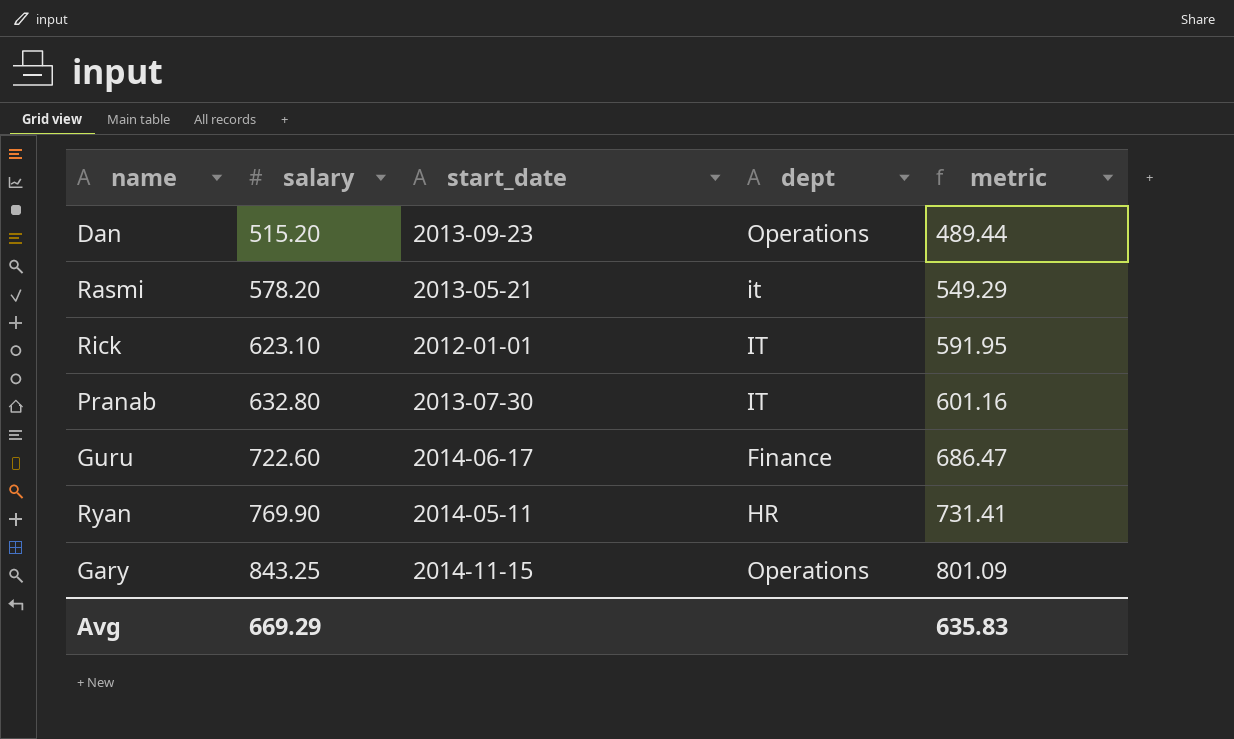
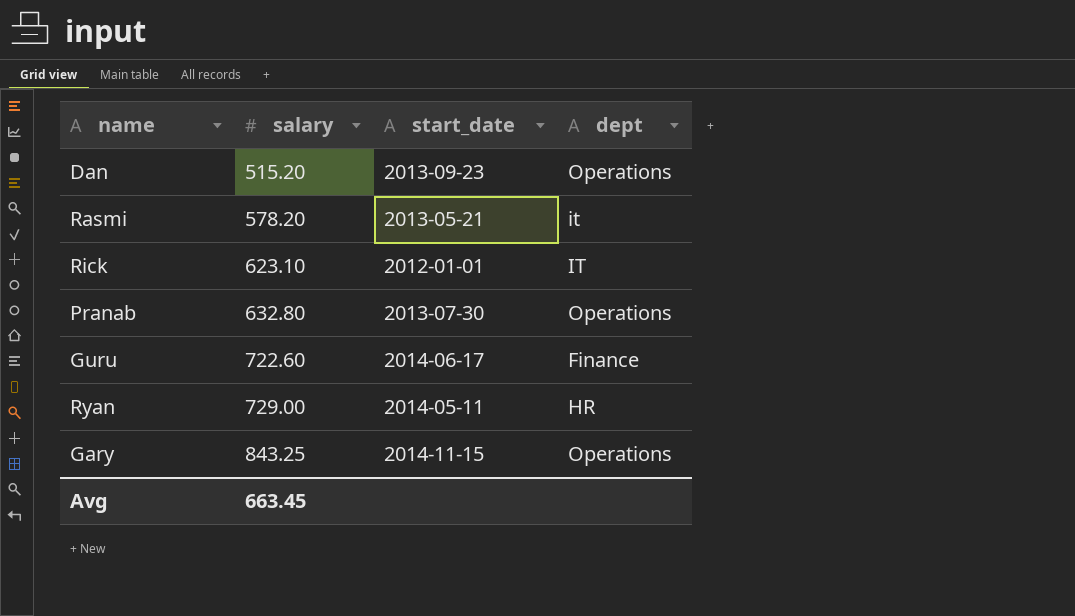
column metric | formula: [salary] * 0.95 -> none
Pranab | dept: IT -> Operations
Ryan | salary: 769.90 -> 729.00
Avg | salary: 669.29 -> 663.45

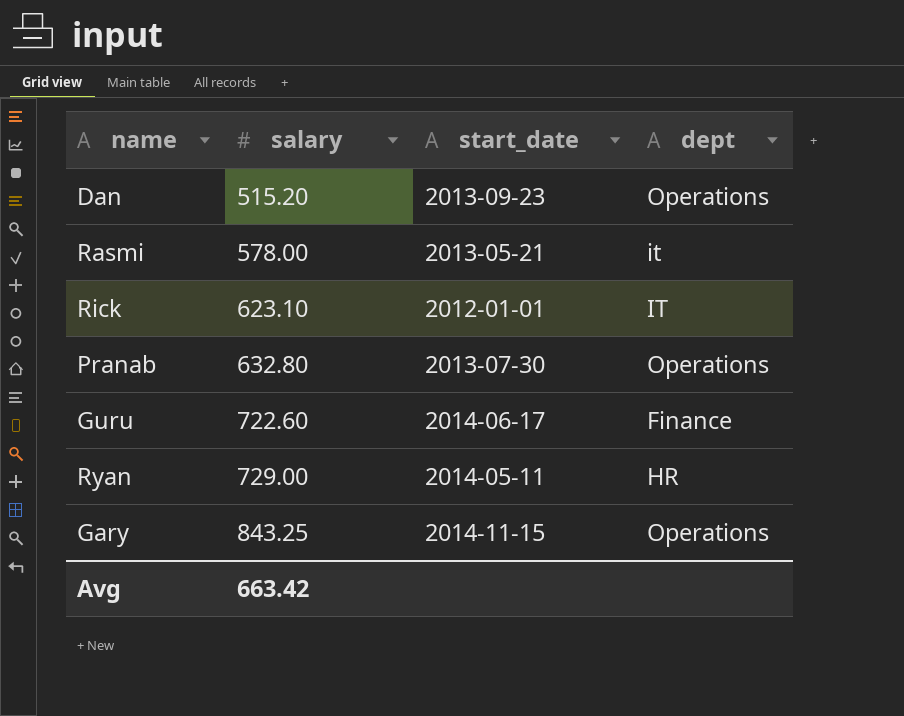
Rasmi | salary: 578.20 -> 578.00
Avg | salary: 663.45 -> 663.42

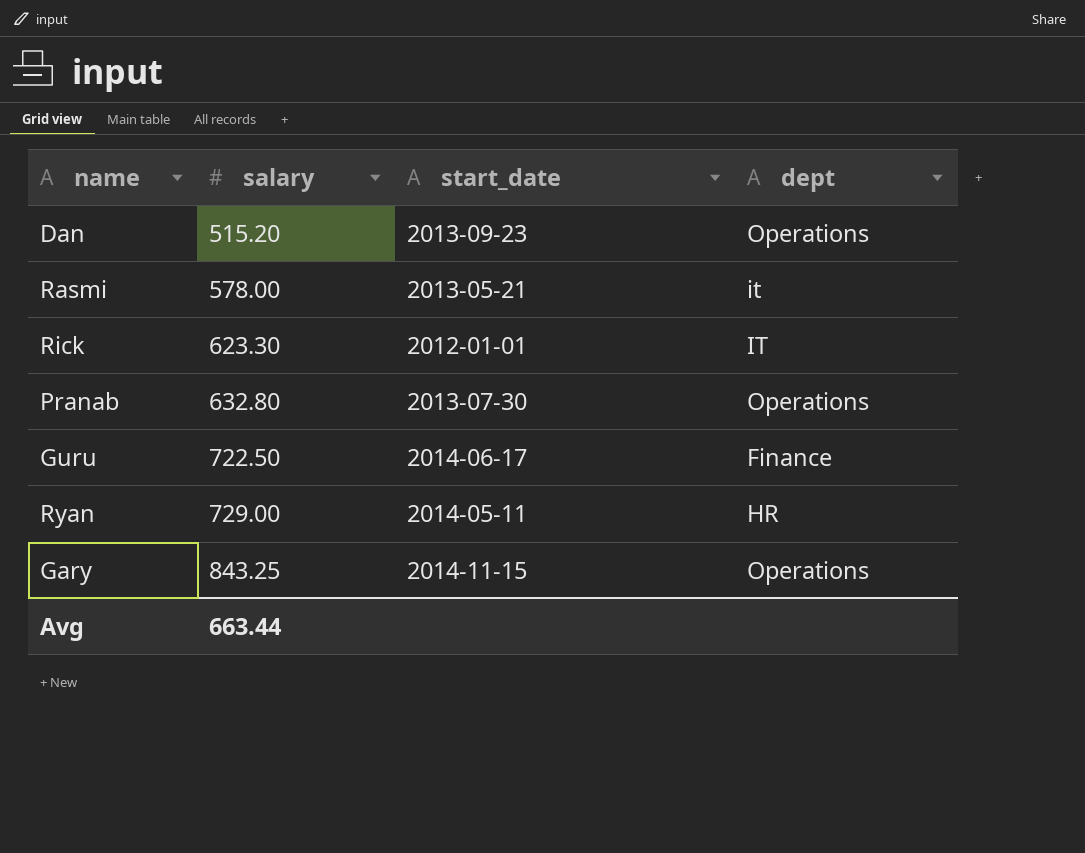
Rick | salary: 623.10 -> 623.30
Guru | salary: 722.60 -> 722.50
Avg | salary: 663.42 -> 663.44

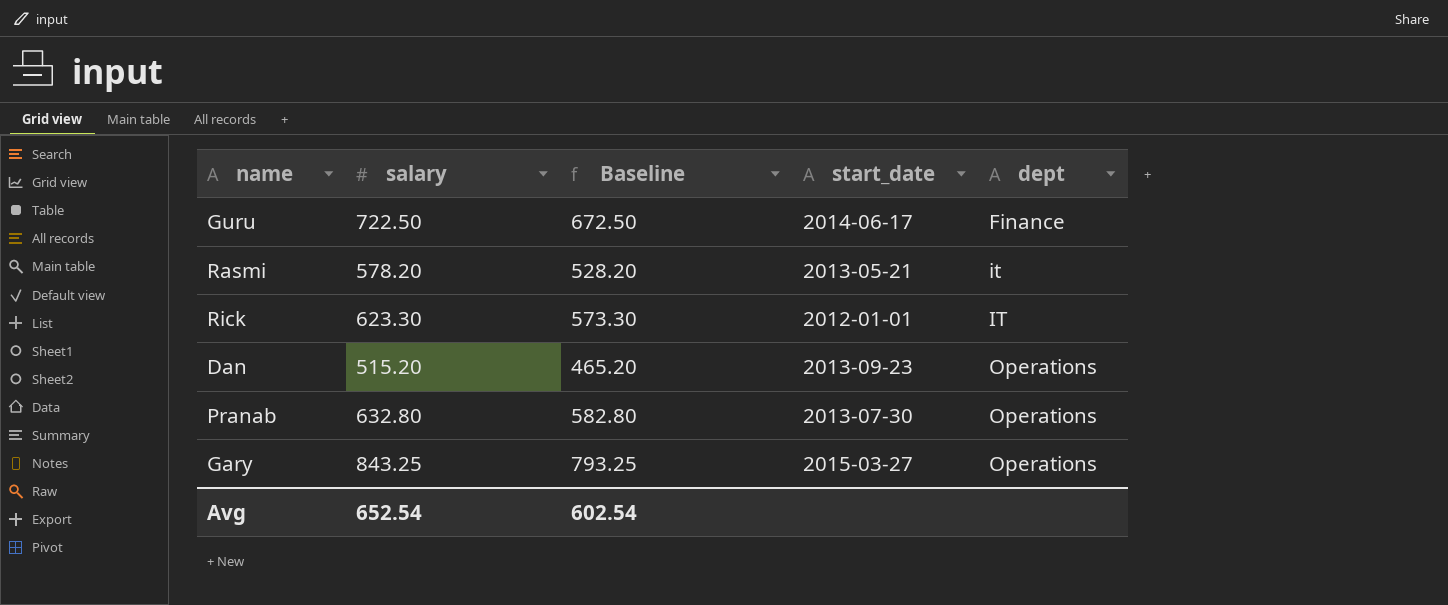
row order: salary ascending -> dept ascending
column Baseline | formula: none -> [salary] - 50
row Ryan: 729.00 | 2014-05-11 | HR -> none
Rasmi | salary: 578.00 -> 578.20
Gary | start_date: 2014-11-15 -> 2015-03-27
Avg | salary: 663.44 -> 652.54

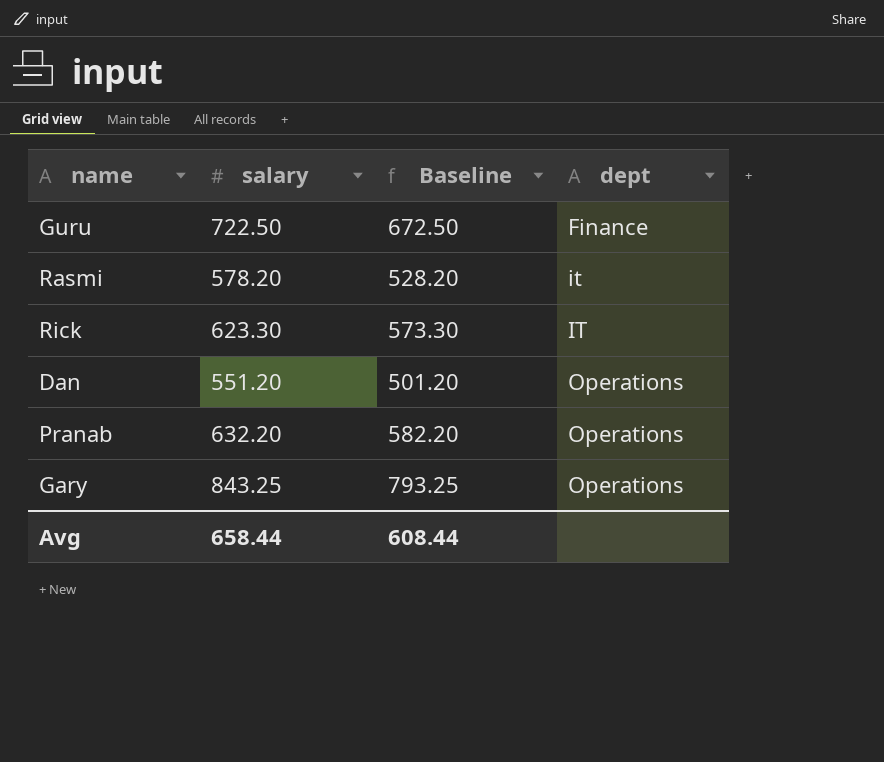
column start_date | position: 4 -> none
Dan | salary: 515.20 -> 551.20
Dan | Baseline: 465.20 -> 501.20
Pranab | salary: 632.80 -> 632.20
Pranab | Baseline: 582.80 -> 582.20
Avg | salary: 652.54 -> 658.44
Avg | Baseline: 602.54 -> 608.44

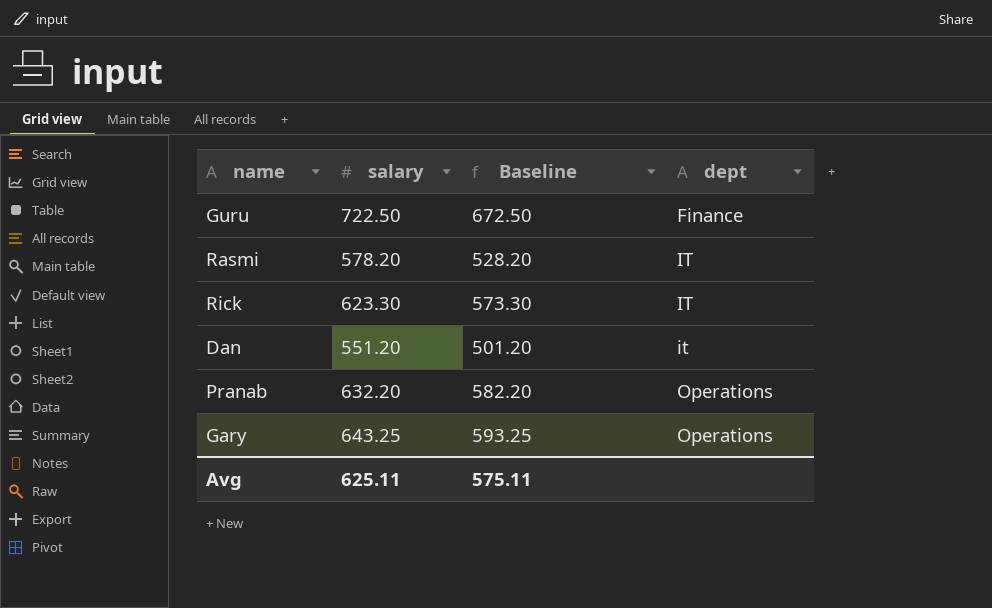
Rasmi | dept: it -> IT
Dan | dept: Operations -> it
Gary | salary: 843.25 -> 643.25
Gary | Baseline: 793.25 -> 593.25
Avg | salary: 658.44 -> 625.11
Avg | Baseline: 608.44 -> 575.11

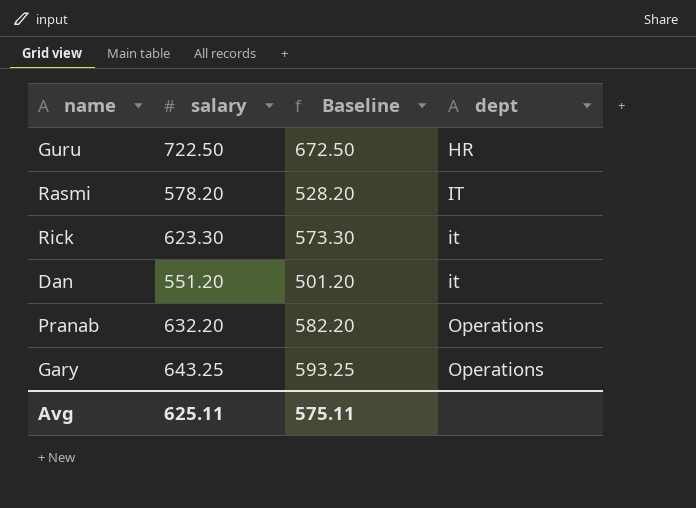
Guru | dept: Finance -> HR
Rick | dept: IT -> it

